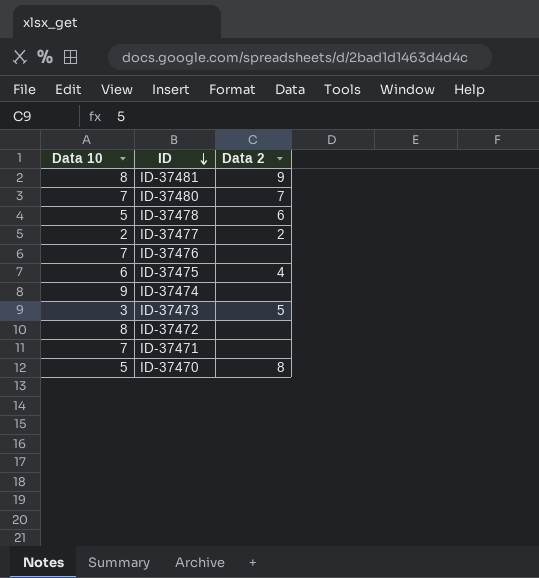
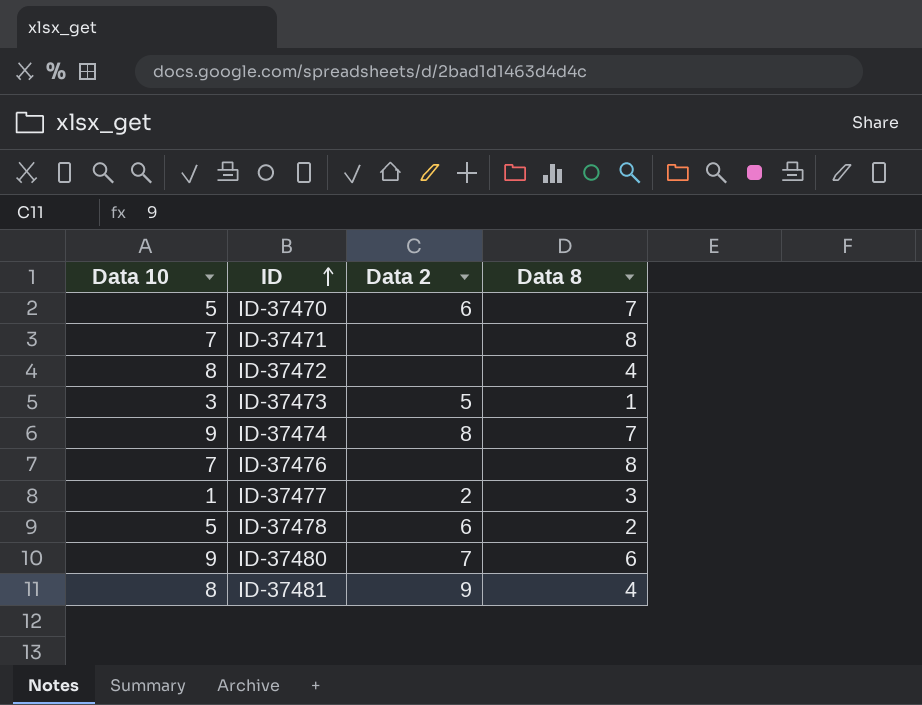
row order: ID descending -> ID ascending
column Data 8 | position: none -> 4
row ID-37475: 6 | 4 -> none
ID-37470 | Data 2: 8 -> 6
ID-37474 | Data 2: none -> 8
ID-37477 | Data 10: 2 -> 1
ID-37480 | Data 10: 7 -> 9

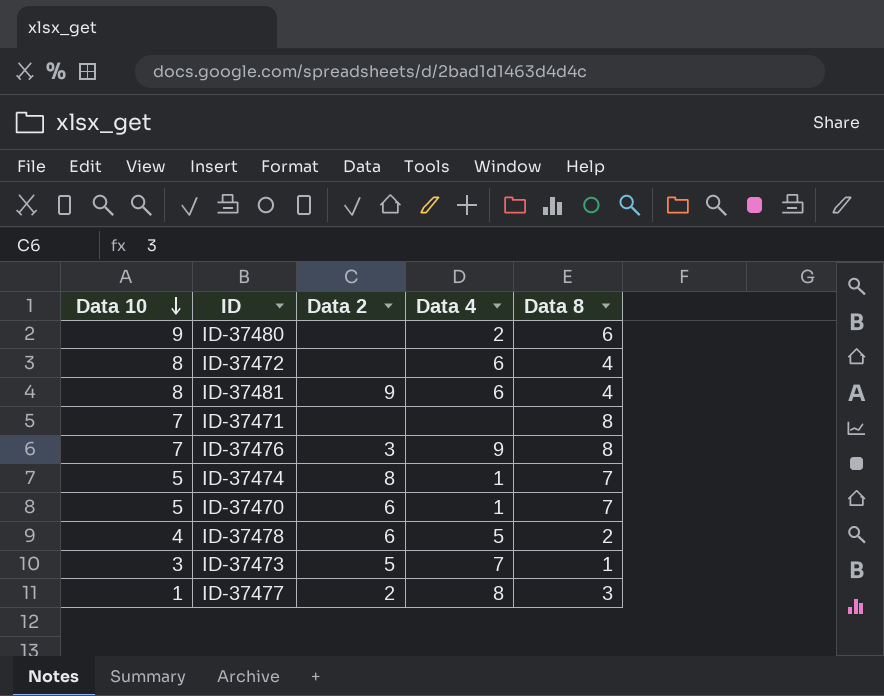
row order: ID ascending -> Data 10 descending
column Data 4 | position: none -> 4
ID-37480 | Data 2: 7 -> none
ID-37476 | Data 2: none -> 3
ID-37474 | Data 10: 9 -> 5
ID-37478 | Data 10: 5 -> 4

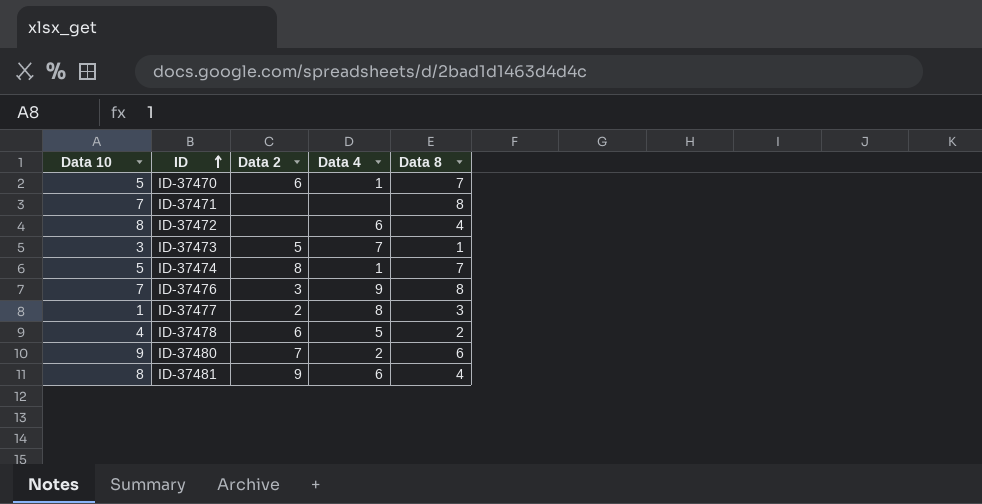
row order: Data 10 descending -> ID ascending
ID-37480 | Data 2: none -> 7

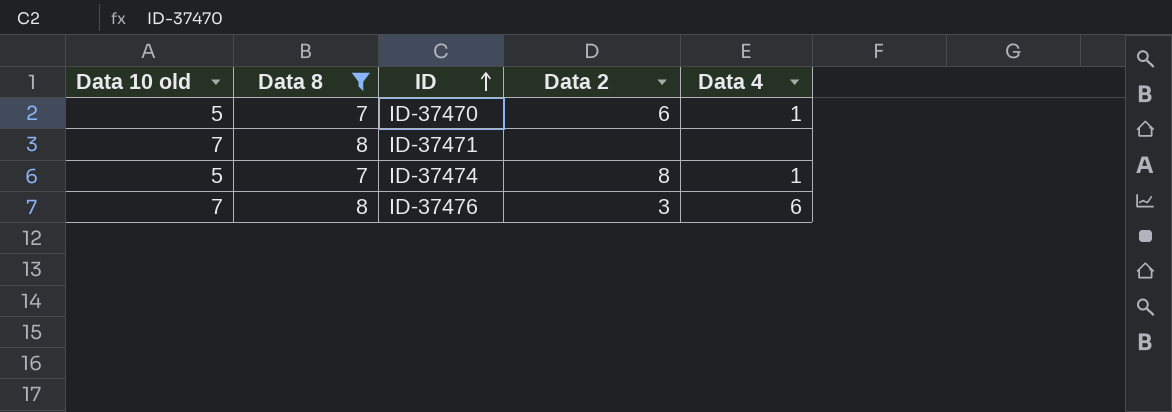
filter: none -> Data 8 >= 7
column name: Data 10 -> Data 10 old
column Data 8 | position: 5 -> 2
ID-37476 | Data 4: 9 -> 6

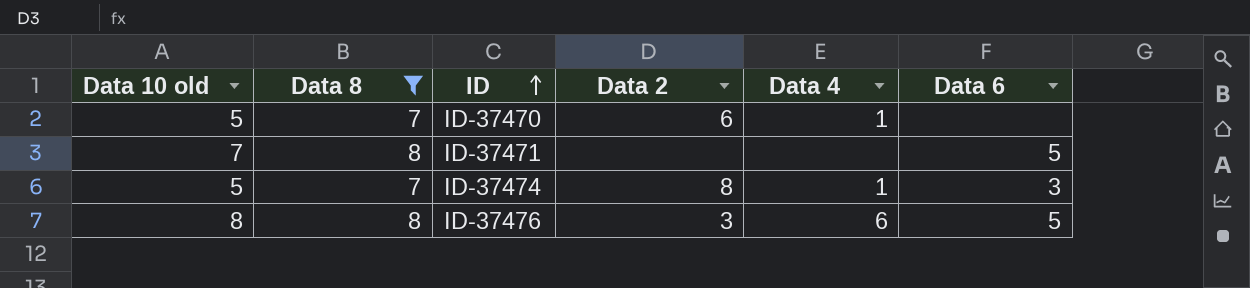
column Data 6 | position: none -> 6
ID-37476 | Data 10 old: 7 -> 8

